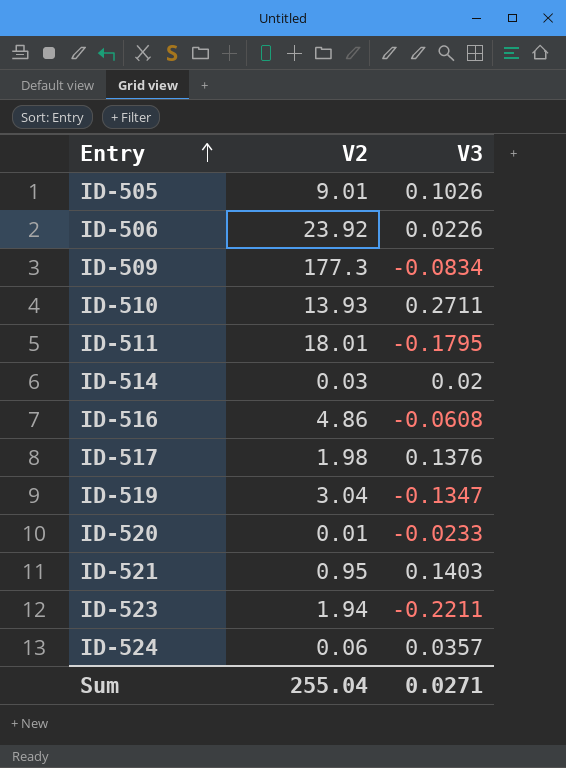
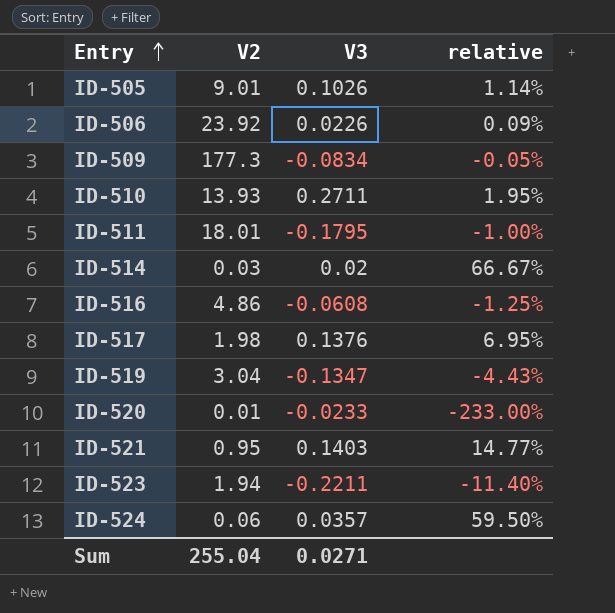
column relative | formula: none -> [V3] / [V2]

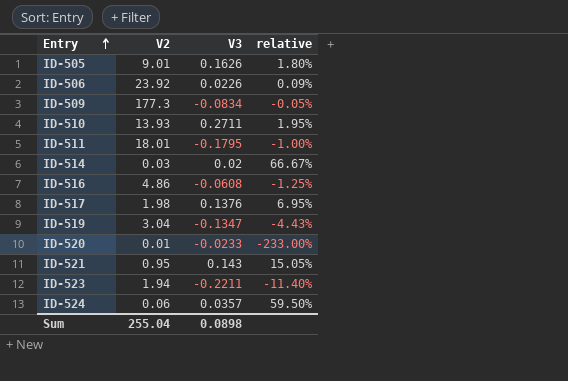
ID-505 | V3: 0.1026 -> 0.1626
ID-505 | relative: 1.14% -> 1.80%
ID-521 | V3: 0.1403 -> 0.143
ID-521 | relative: 14.77% -> 15.05%
Sum | V3: 0.0271 -> 0.0898

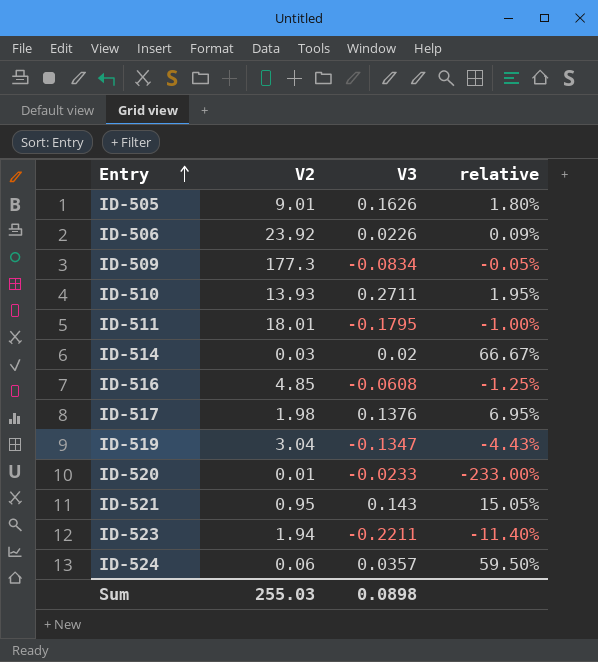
ID-516 | V2: 4.86 -> 4.85
Sum | V2: 255.04 -> 255.03

